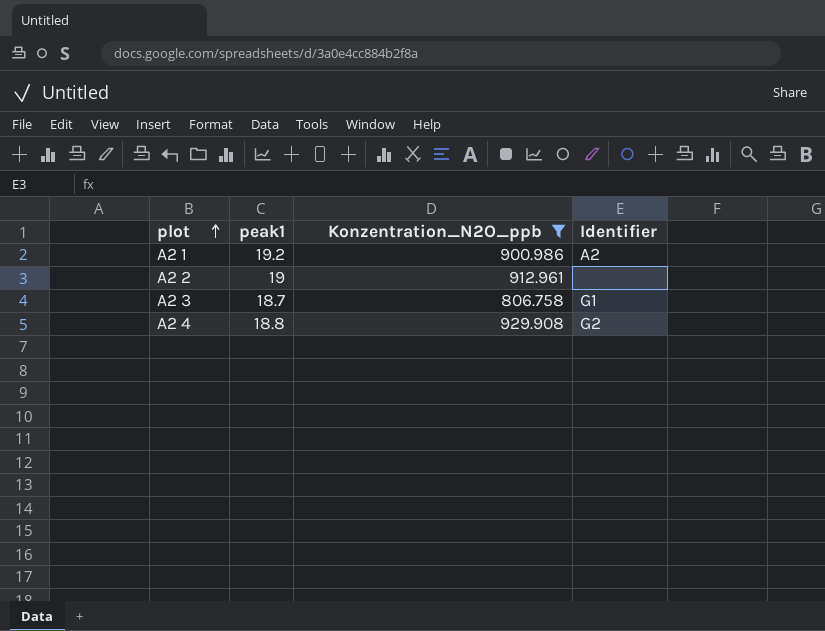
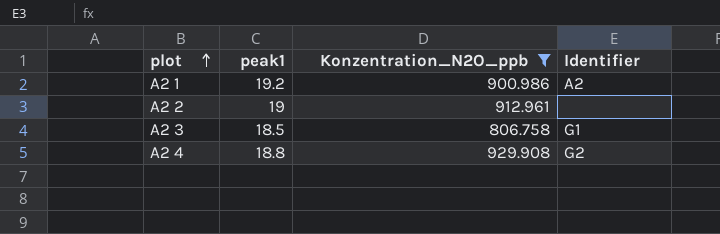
A2 3 | peak1: 18.7 -> 18.5

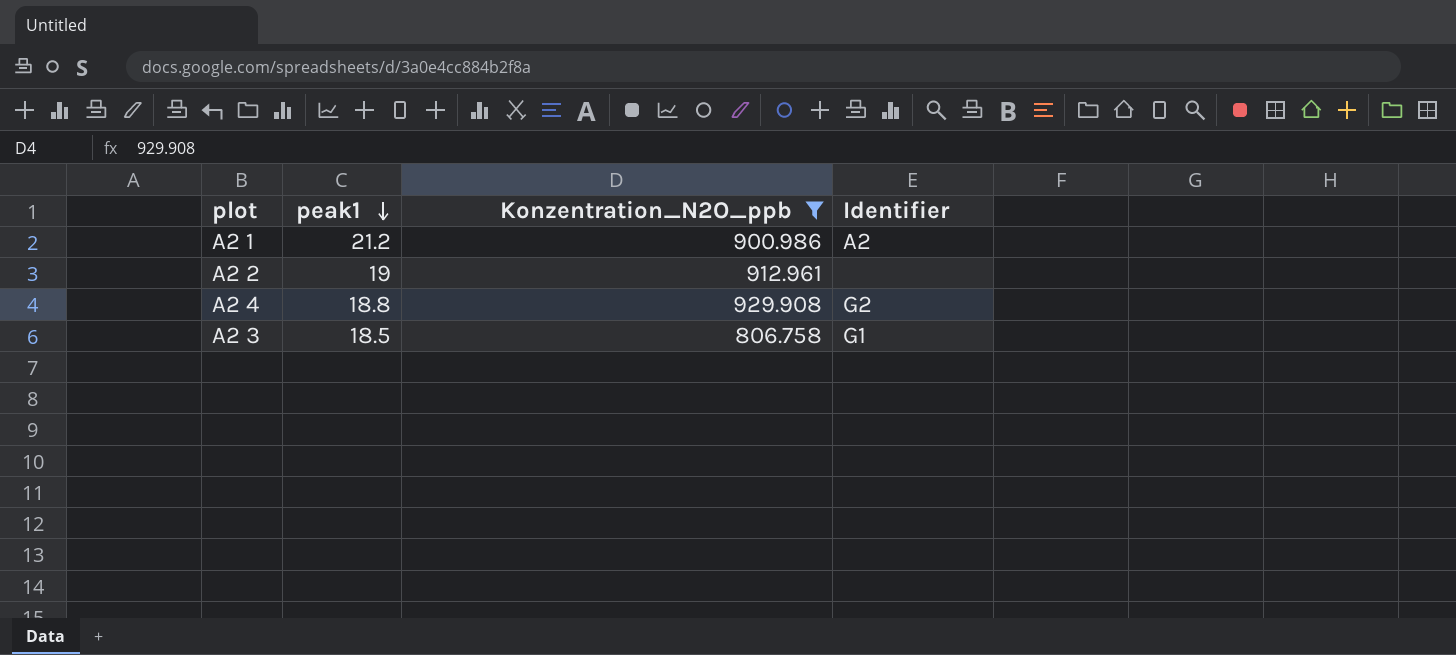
row order: plot ascending -> peak1 descending
A2 1 | peak1: 19.2 -> 21.2

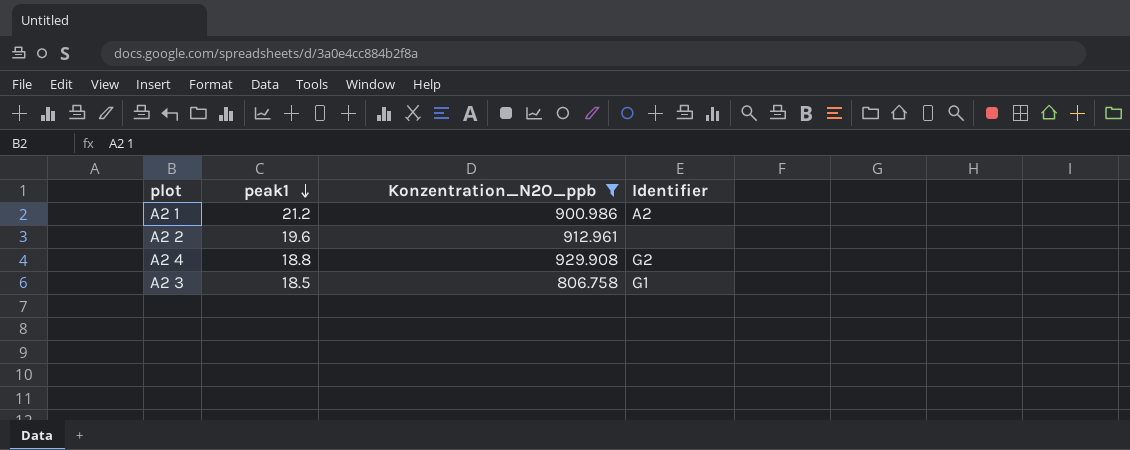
A2 2 | peak1: 19 -> 19.6

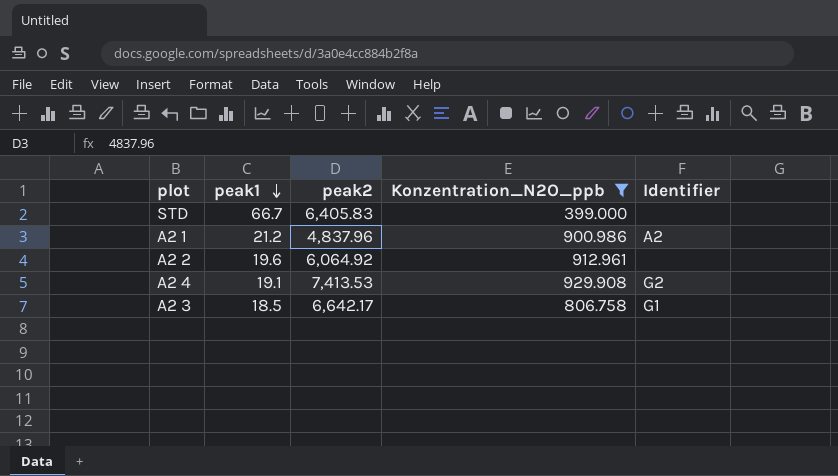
column peak2 | position: none -> 3
row STD: none -> 66.7 | 6,405.83 | 399.000 | none
A2 4 | peak1: 18.8 -> 19.1

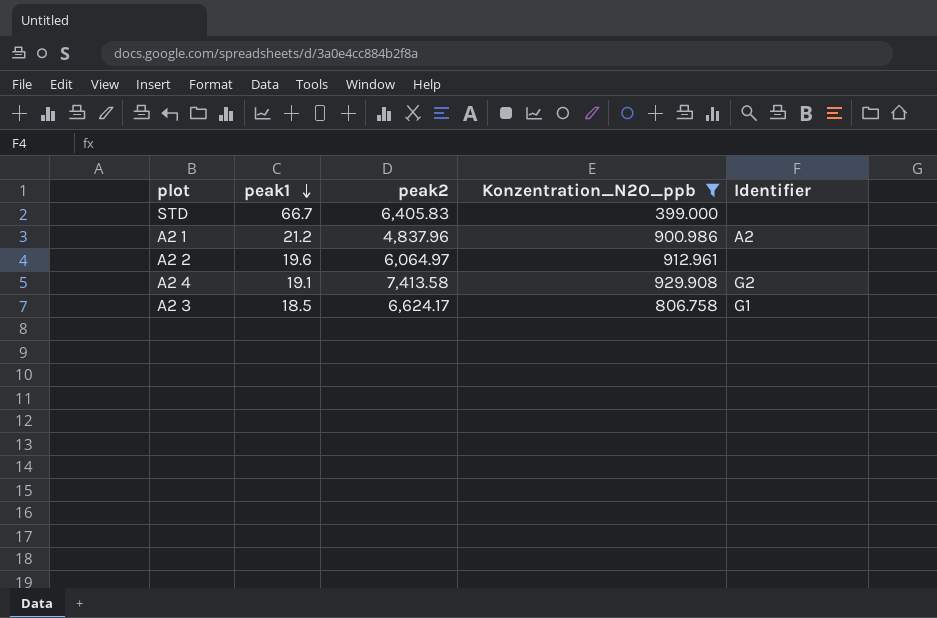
A2 2 | peak2: 6,064.92 -> 6,064.97
A2 4 | peak2: 7,413.53 -> 7,413.58
A2 3 | peak2: 6,642.17 -> 6,624.17

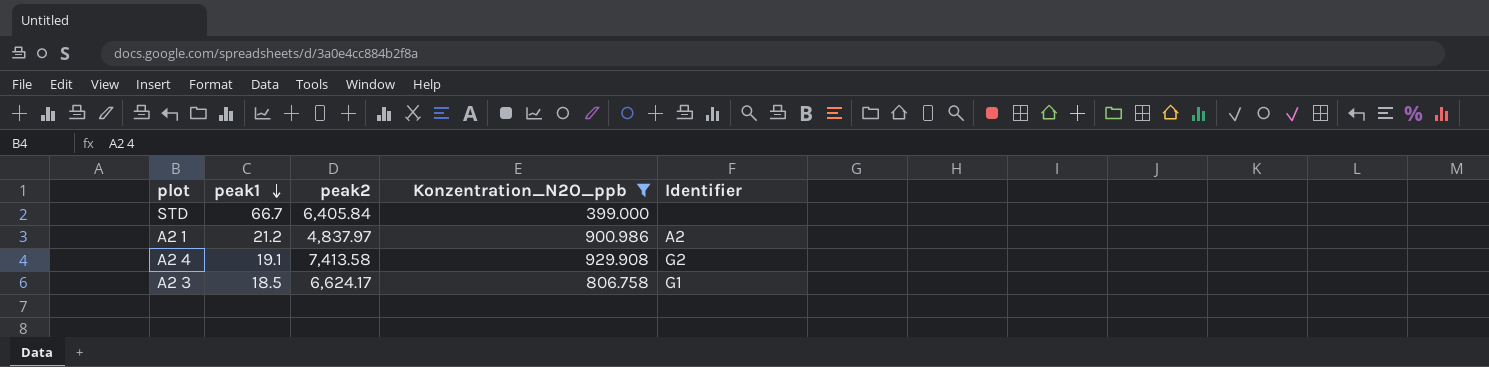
row A2 2: 19.6 | 6,064.97 | 912.961 | none -> none
STD | peak2: 6,405.83 -> 6,405.84
A2 1 | peak2: 4,837.96 -> 4,837.97

